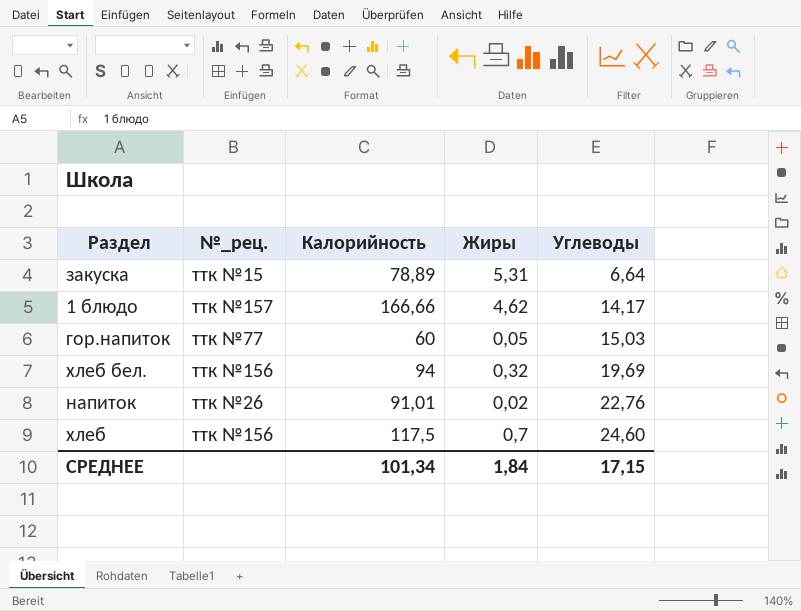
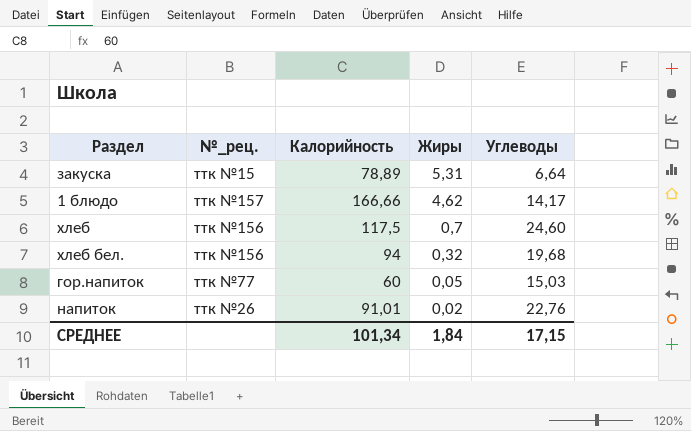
row order: Углеводы ascending -> Жиры descending
хлеб бел. | Углеводы: 19,69 -> 19,68

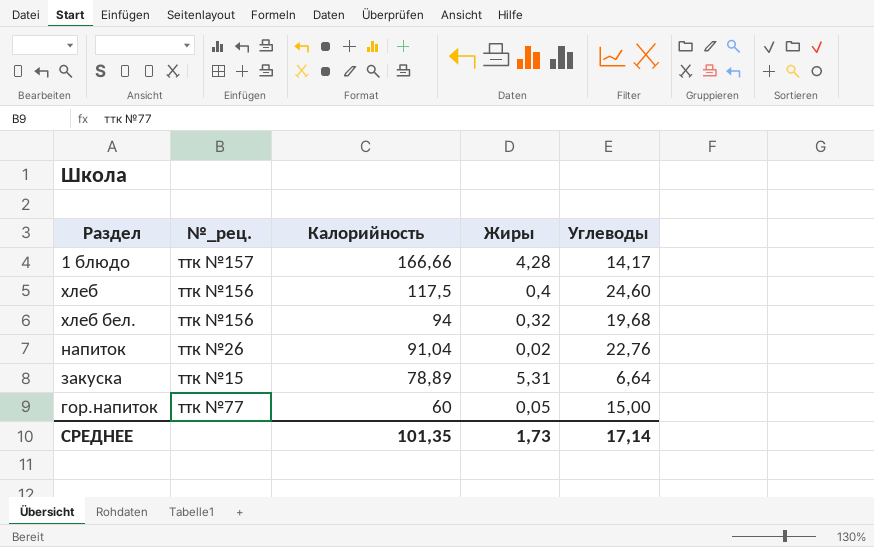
row order: Жиры descending -> Калорийность descending
1 блюдо | Жиры: 4,62 -> 4,28
хлеб | Жиры: 0,7 -> 0,4
напиток | Калорийность: 91,01 -> 91,04
гор.напиток | Углеводы: 15,03 -> 15,00
СРЕДНЕЕ | Калорийность: 101,34 -> 101,35
СРЕДНЕЕ | Жиры: 1,84 -> 1,73
СРЕДНЕЕ | Углеводы: 17,15 -> 17,14

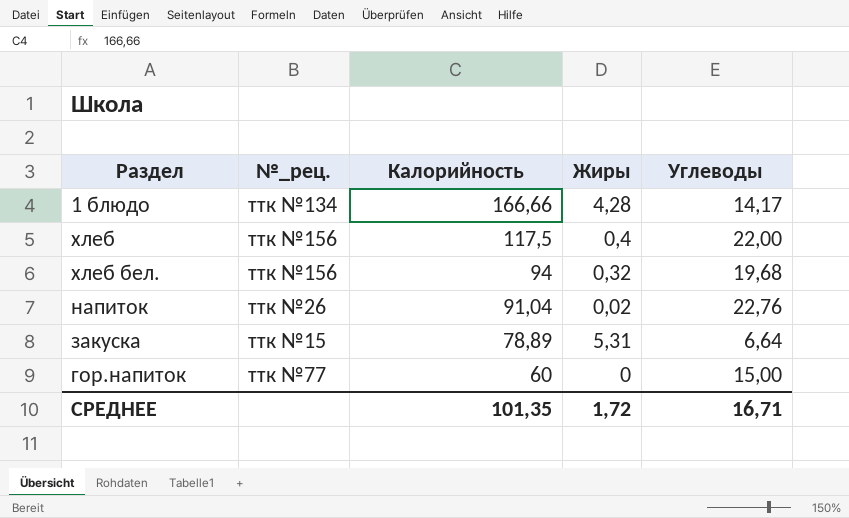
1 блюдо | №_рец.: ттк №157 -> ттк №134
хлеб | Углеводы: 24,60 -> 22,00
гор.напиток | Жиры: 0,05 -> 0
СРЕДНЕЕ | Жиры: 1,73 -> 1,72
СРЕДНЕЕ | Углеводы: 17,14 -> 16,71

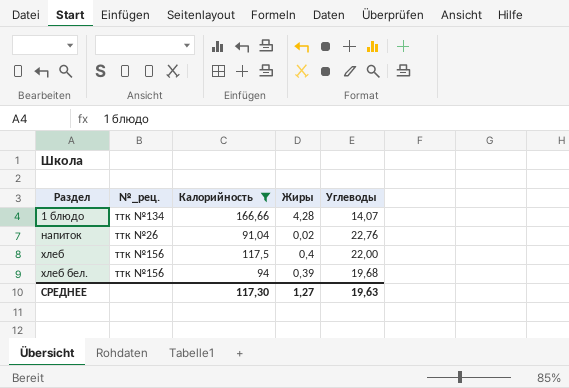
filter: none -> Калорийность >= 91,04
row order: Калорийность descending -> Раздел ascending
1 блюдо | Углеводы: 14,17 -> 14,07
хлеб бел. | Жиры: 0,32 -> 0,39
СРЕДНЕЕ | Калорийность: 101,35 -> 117,30
СРЕДНЕЕ | Жиры: 1,72 -> 1,27
СРЕДНЕЕ | Углеводы: 16,71 -> 19,63

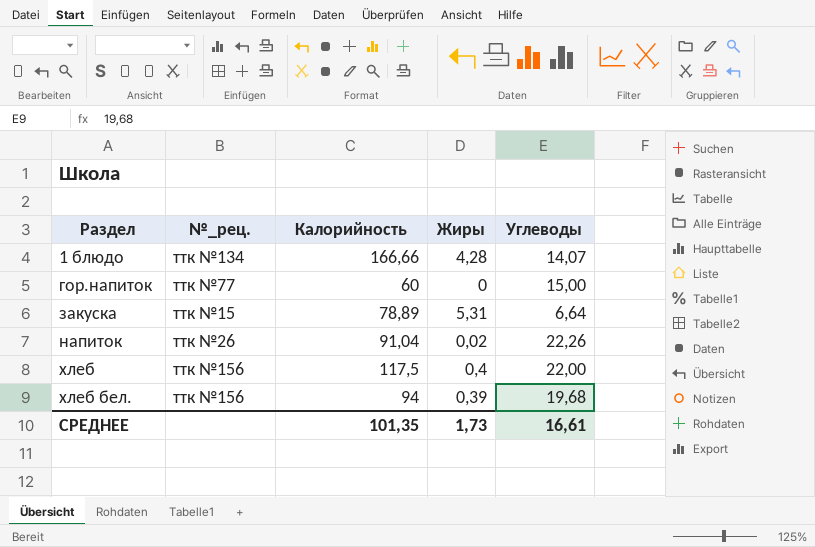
filter: Калорийность >= 91,04 -> none
напиток | Углеводы: 22,76 -> 22,26
СРЕДНЕЕ | Калорийность: 117,30 -> 101,35
СРЕДНЕЕ | Жиры: 1,27 -> 1,73
СРЕДНЕЕ | Углеводы: 19,63 -> 16,61

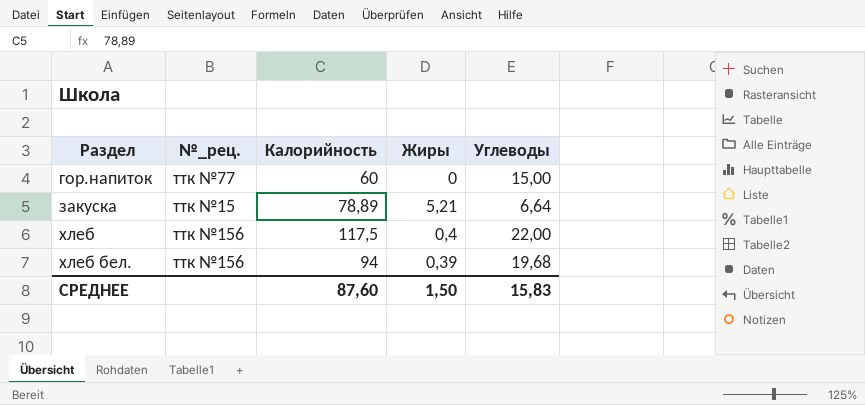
row 1 блюдо: ттк №134 | 166,66 | 4,28 | 14,07 -> none
row напиток: ттк №26 | 91,04 | 0,02 | 22,26 -> none
закуска | Жиры: 5,31 -> 5,21
СРЕДНЕЕ | Калорийность: 101,35 -> 87,60
СРЕДНЕЕ | Жиры: 1,73 -> 1,50
СРЕДНЕЕ | Углеводы: 16,61 -> 15,83

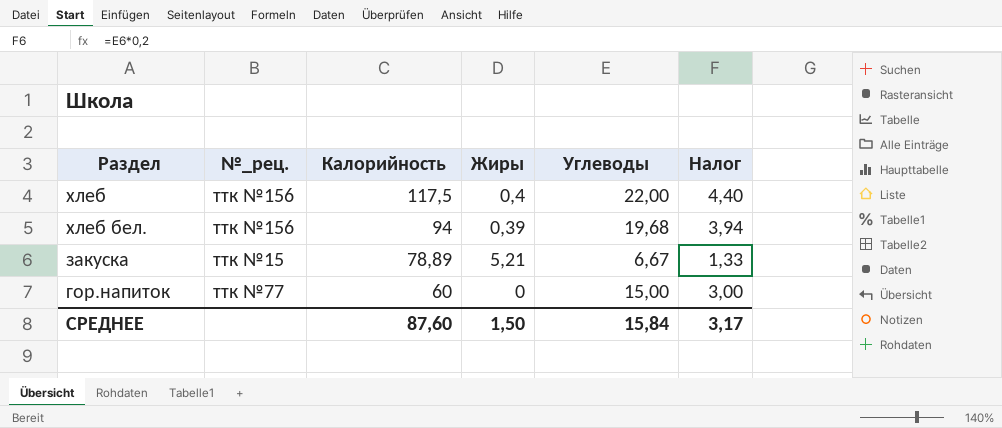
row order: Раздел ascending -> Калорийность descending
column Налог | formula: none -> [Углеводы] * 0,2
закуска | Углеводы: 6,64 -> 6,67
СРЕДНЕЕ | Углеводы: 15,83 -> 15,84

